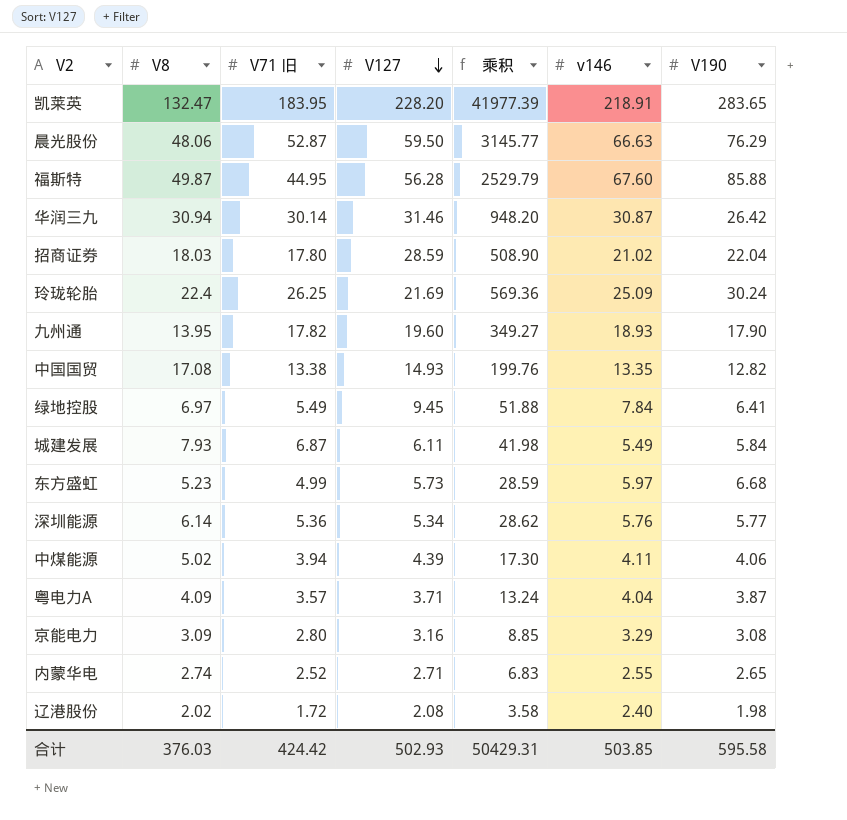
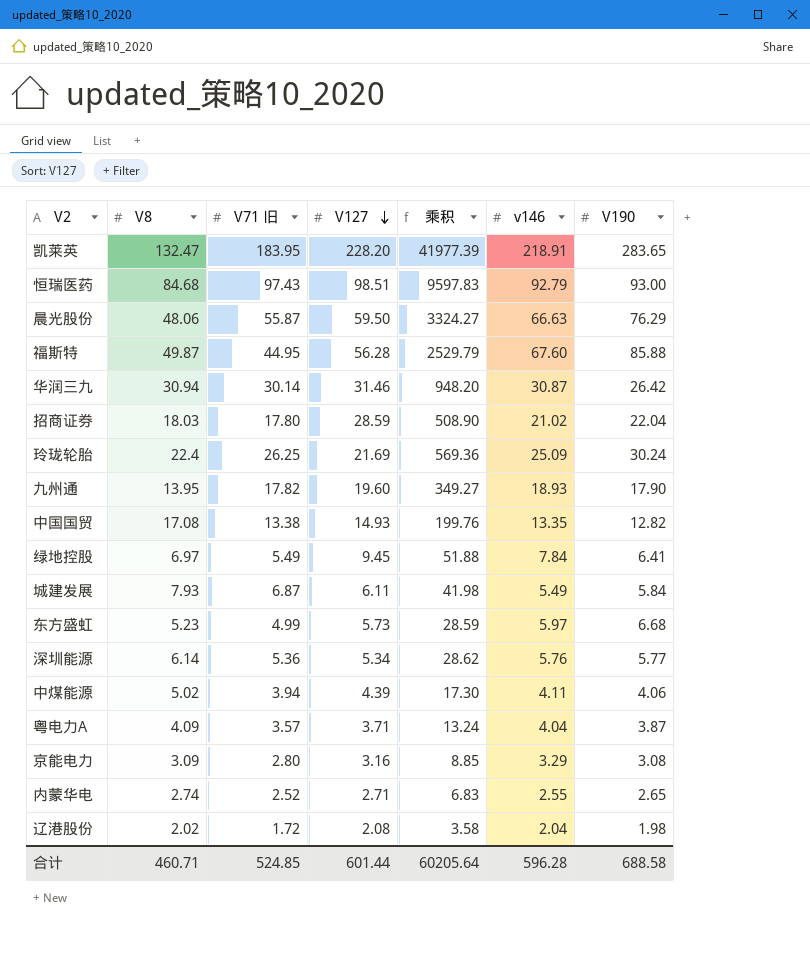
row 恒瑞医药: none -> 84.68 | 97.43 | 98.51 | 9597.83 | 92.79 | 93.00
晨光股份 | V71 旧: 52.87 -> 55.87
晨光股份 | 乘积: 3145.77 -> 3324.27
辽港股份 | v146: 2.40 -> 2.04
合计 | V8: 376.03 -> 460.71
合计 | V71 旧: 424.42 -> 524.85
合计 | V127: 502.93 -> 601.44
合计 | 乘积: 50429.31 -> 60205.64
合计 | v146: 503.85 -> 596.28
合计 | V190: 595.58 -> 688.58

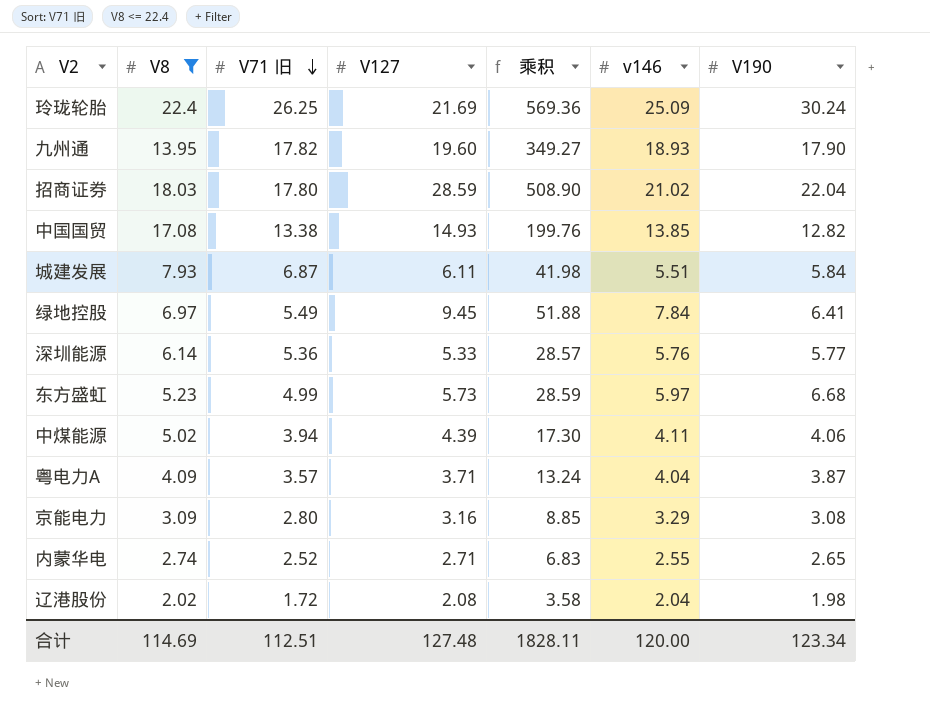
filter: none -> V8 <= 22.4
row order: V127 descending -> V71 旧 descending
中国国贸 | v146: 13.35 -> 13.85
城建发展 | v146: 5.49 -> 5.51
深圳能源 | V127: 5.34 -> 5.33
深圳能源 | 乘积: 28.62 -> 28.57
合计 | V8: 460.71 -> 114.69
合计 | V71 旧: 524.85 -> 112.51
合计 | V127: 601.44 -> 127.48
合计 | 乘积: 60205.64 -> 1828.11
合计 | v146: 596.28 -> 120.00
合计 | V190: 688.58 -> 123.34

